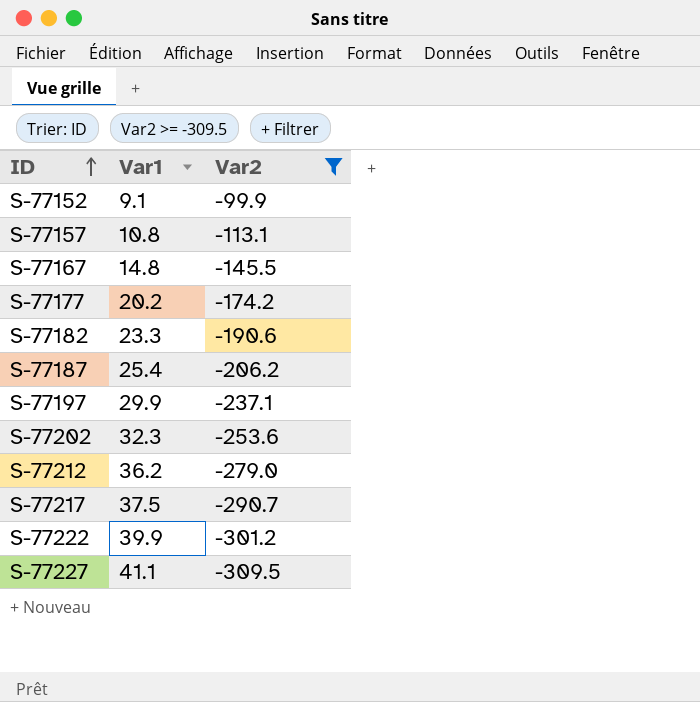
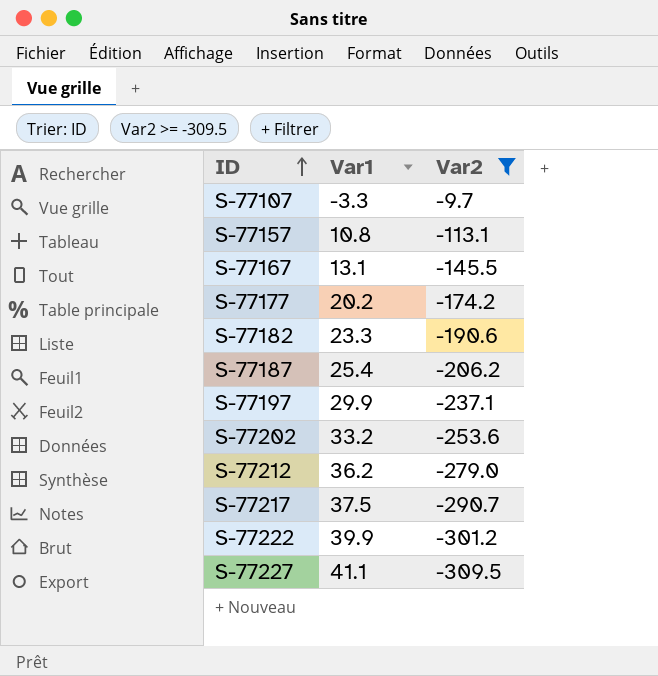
row S-77152: 9.1 | -99.9 -> none
row S-77107: none -> -3.3 | -9.7
S-77167 | Var1: 14.8 -> 13.1
S-77202 | Var1: 32.3 -> 33.2

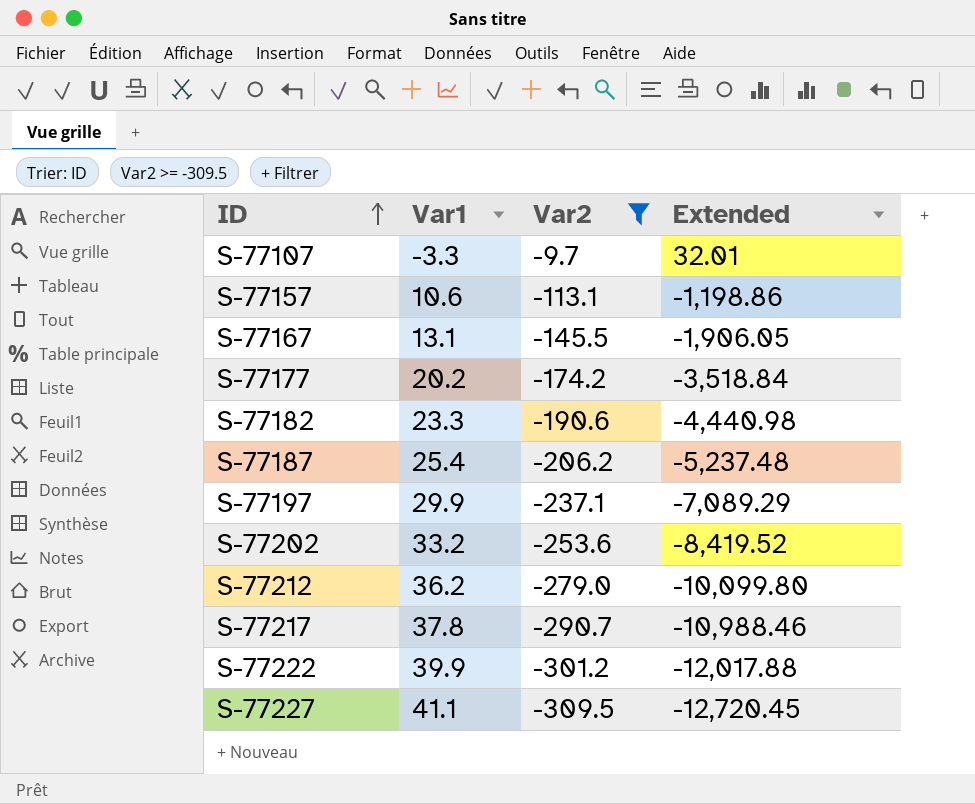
column Extended | formula: none -> [Var1] * [Var2]
S-77157 | Var1: 10.8 -> 10.6
S-77217 | Var1: 37.5 -> 37.8

